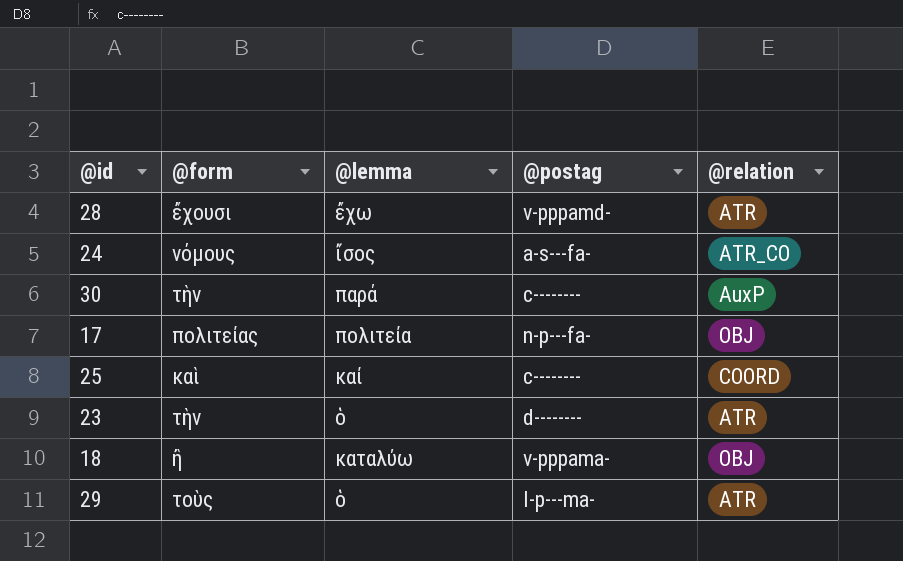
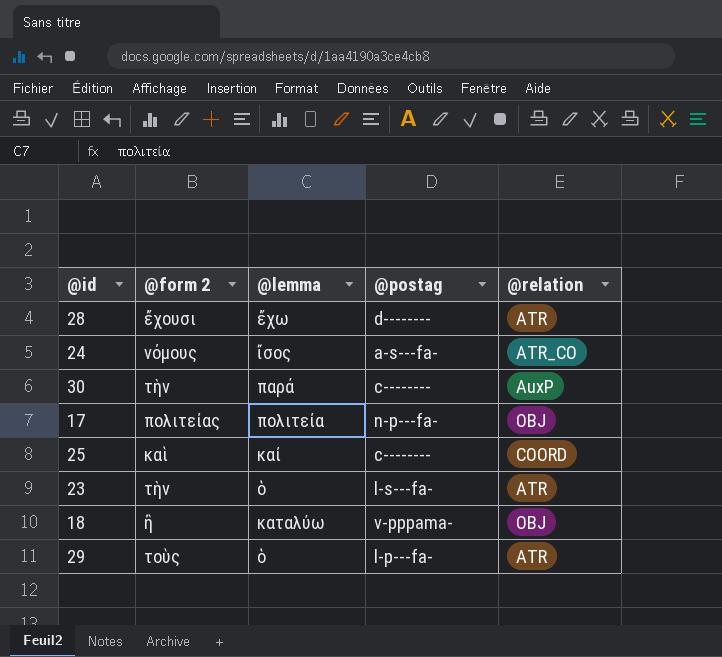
column name: @form -> @form 2
28 | @postag: v-pppamd- -> d--------
23 | @postag: d-------- -> l-s---fa-
29 | @postag: l-p---ma- -> l-p---fa-

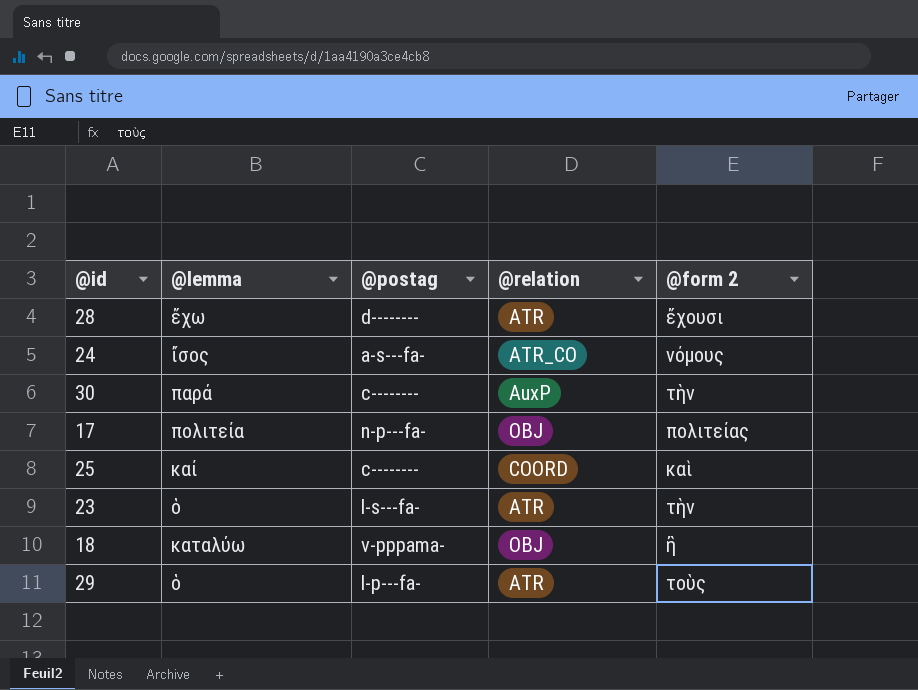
column @form 2 | position: 2 -> 5

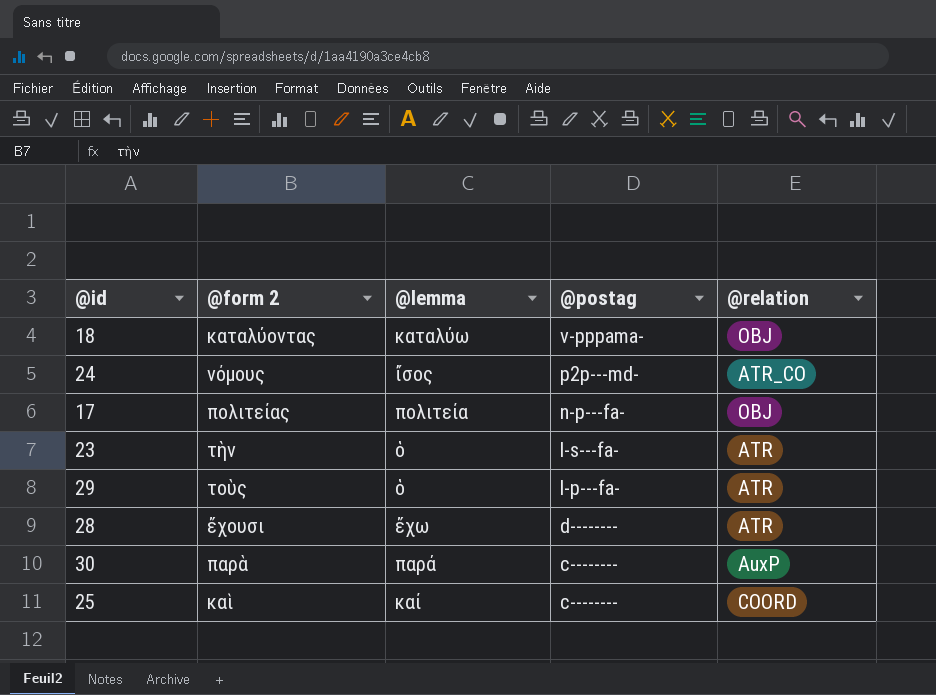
row order: none -> @postag descending
column @form 2 | position: 5 -> 2
18 | @form 2: ἢ -> καταλύοντας
24 | @postag: a-s---fa- -> p2p---md-
30 | @form 2: τὴν -> παρὰ

